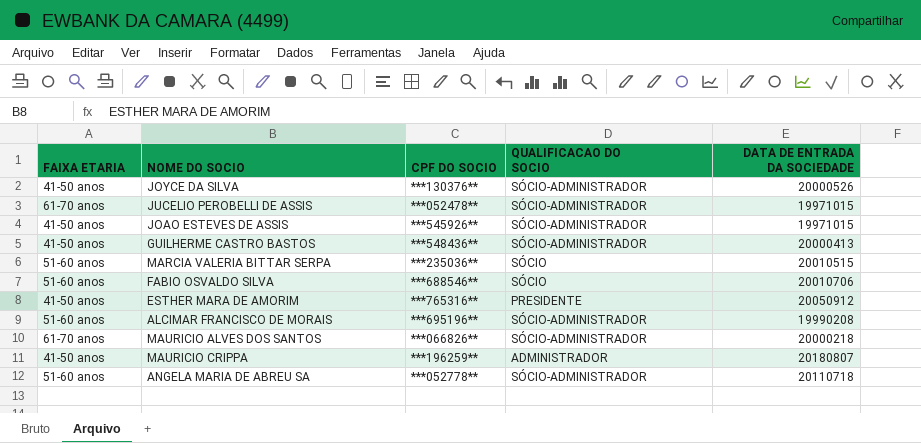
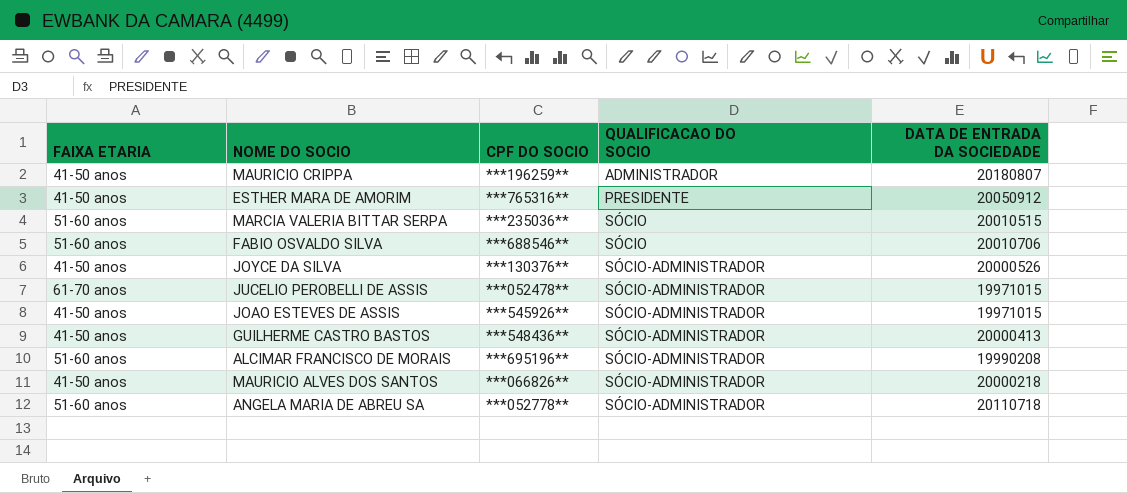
row order: none -> QUALIFICACAO DO SOCIO ascending
MAURICIO ALVES DOS SANTOS | FAIXA ETARIA: 61-70 anos -> 41-50 anos

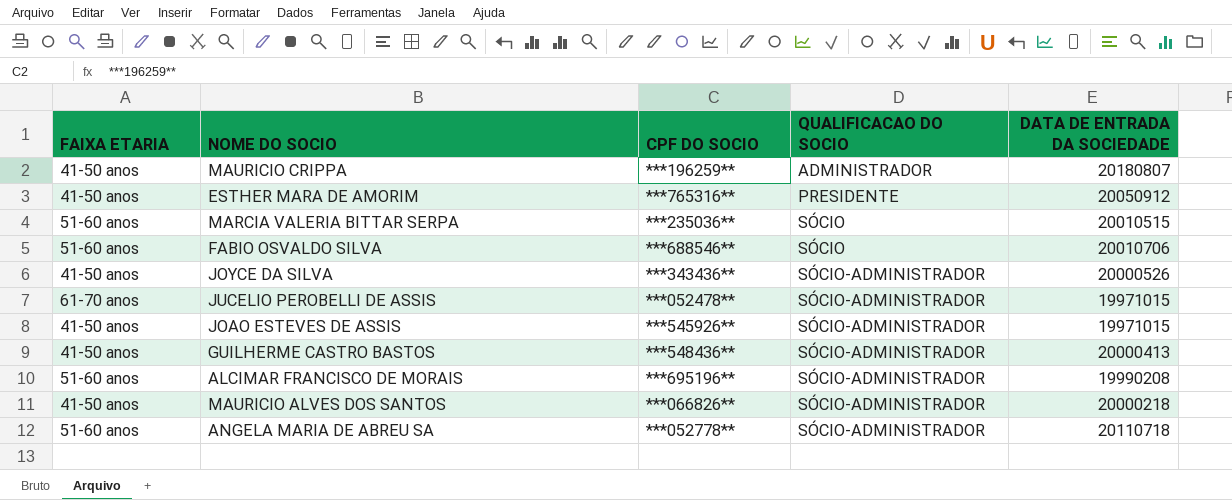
JOYCE DA SILVA | CPF DO SOCIO: ***130376** -> ***343436**

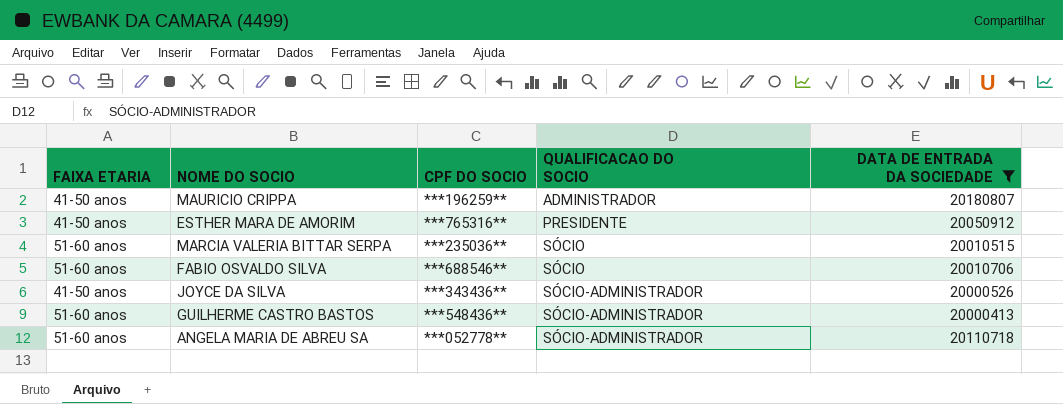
filter: none -> DATA DE ENTRADA DA SOCIEDADE >= 20000413
GUILHERME CASTRO BASTOS | FAIXA ETARIA: 41-50 anos -> 51-60 anos

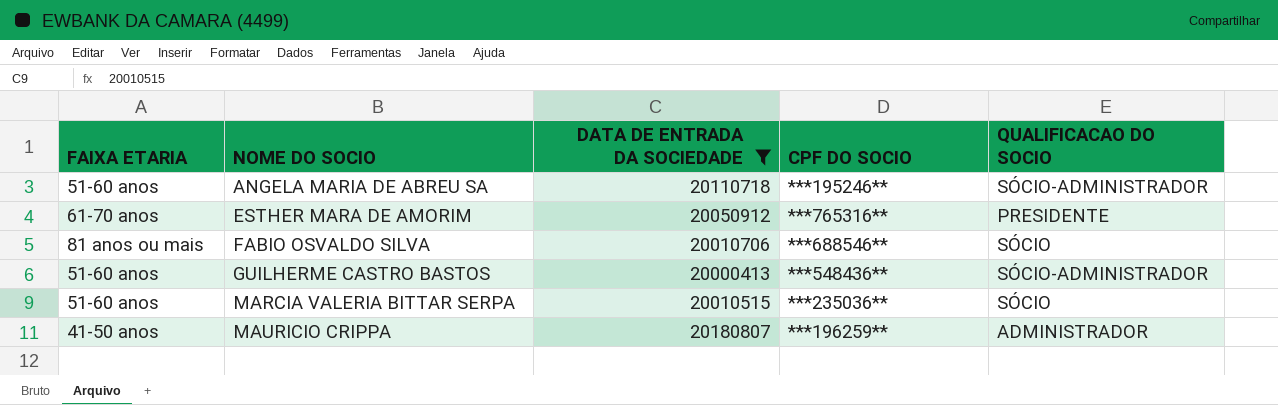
row order: QUALIFICACAO DO SOCIO ascending -> NOME DO SOCIO ascending
column DATA DE ENTRADA DA SOCIEDADE | position: 5 -> 3
row JOYCE DA SILVA: 41-50 anos | ***343436** | SÓCIO-ADMINISTRADOR | 20000526 -> none
ANGELA MARIA DE ABREU SA | CPF DO SOCIO: ***052778** -> ***195246**
ESTHER MARA DE AMORIM | FAIXA ETARIA: 41-50 anos -> 61-70 anos
FABIO OSVALDO SILVA | FAIXA ETARIA: 51-60 anos -> 81 anos ou mais

